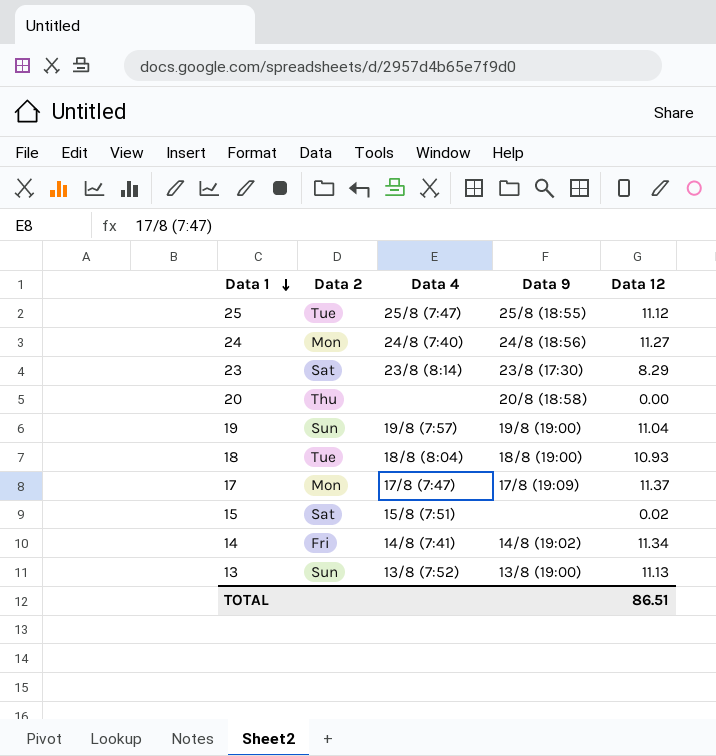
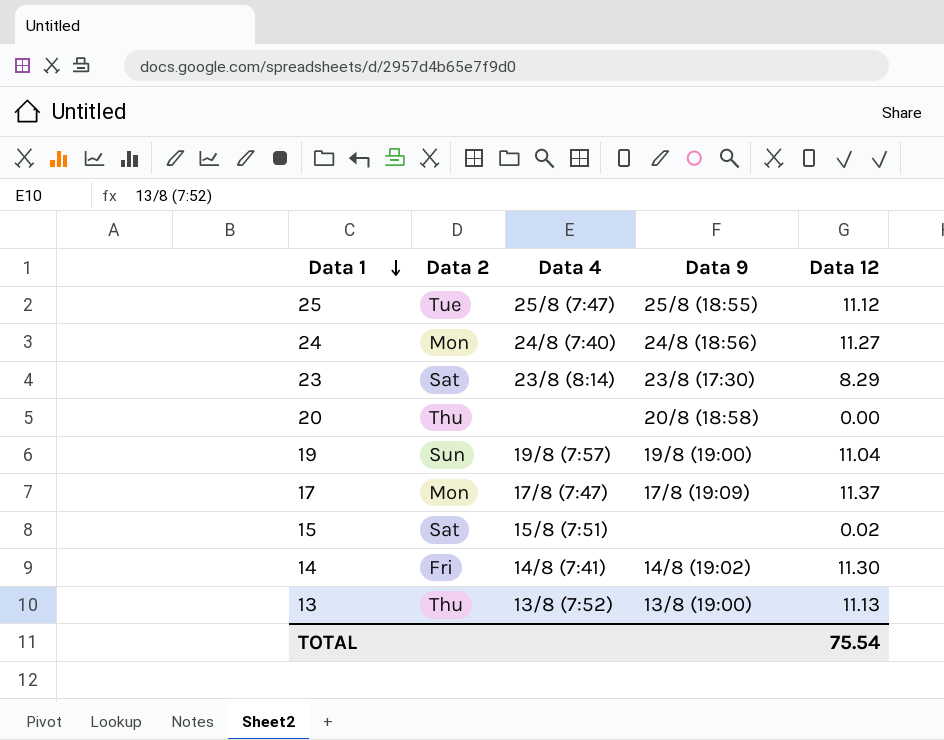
row 18: Tue | 18/8 (8:04) | 18/8 (19:00) | 10.93 -> none
14 | Data 12: 11.34 -> 11.30
13 | Data 2: Sun -> Thu
TOTAL | Data 12: 86.51 -> 75.54

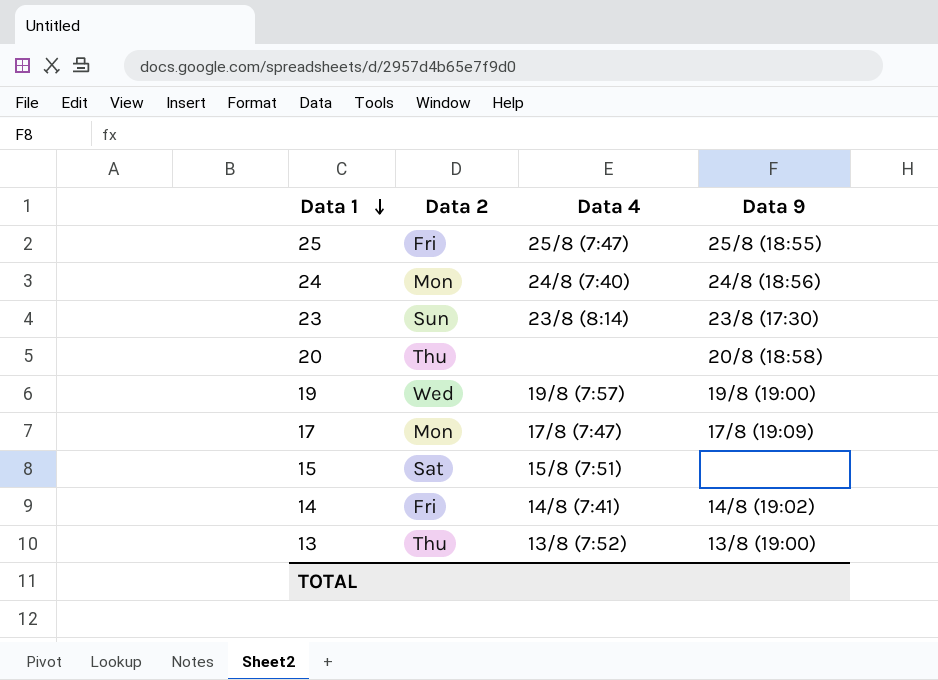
column Data 12 | position: 5 -> none
25 | Data 2: Tue -> Fri
23 | Data 2: Sat -> Sun
19 | Data 2: Sun -> Wed

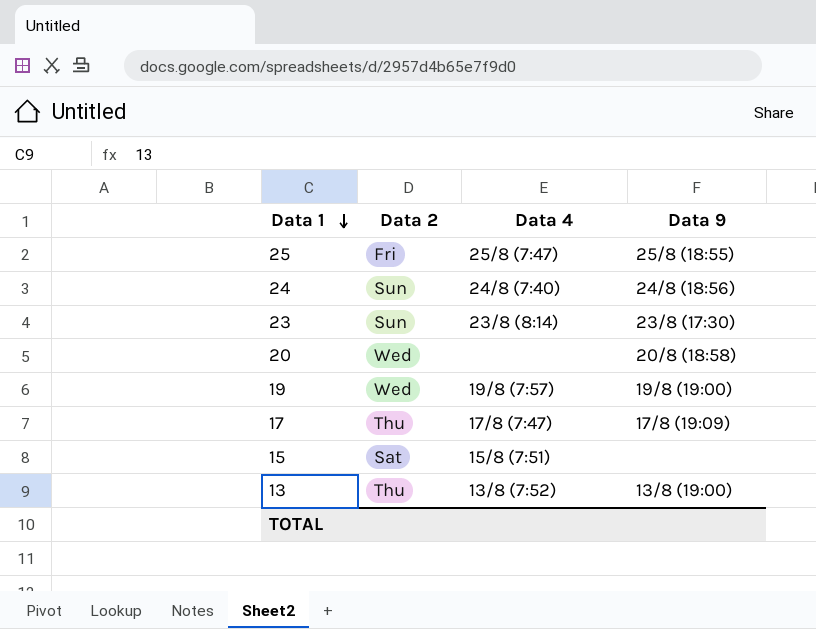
row 14: Fri | 14/8 (7:41) | 14/8 (19:02) -> none
24 | Data 2: Mon -> Sun
20 | Data 2: Thu -> Wed
17 | Data 2: Mon -> Thu

